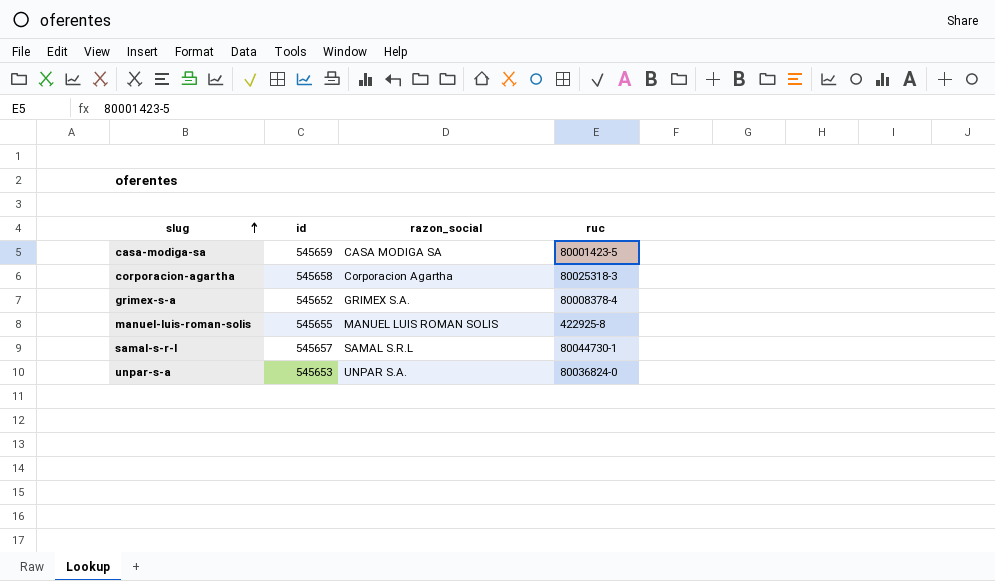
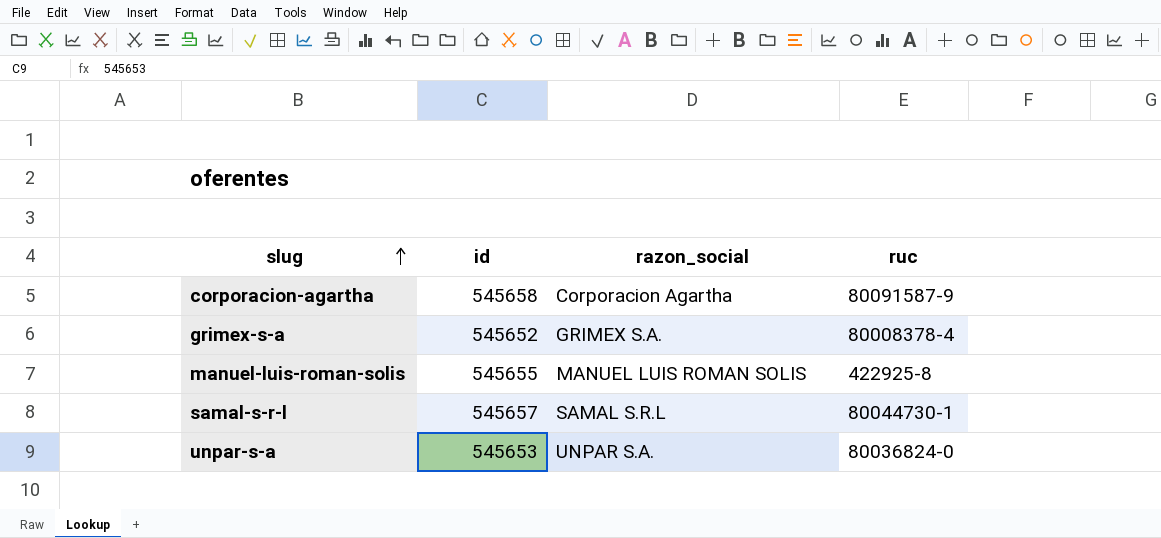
row casa-modiga-sa: 545659 | CASA MODIGA SA | 80001423-5 -> none
corporacion-agartha | ruc: 80025318-3 -> 80091587-9

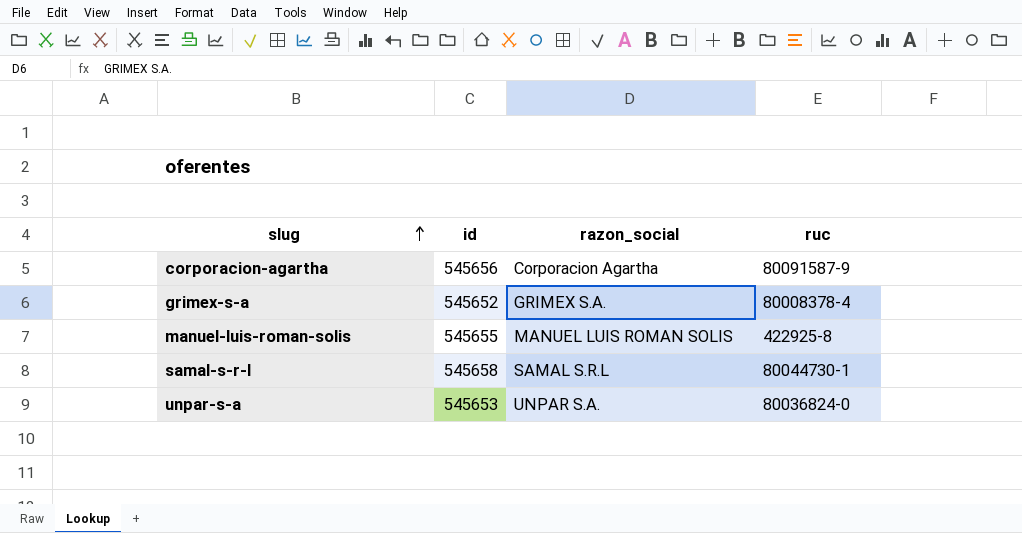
corporacion-agartha | id: 545658 -> 545656
samal-s-r-l | id: 545657 -> 545658

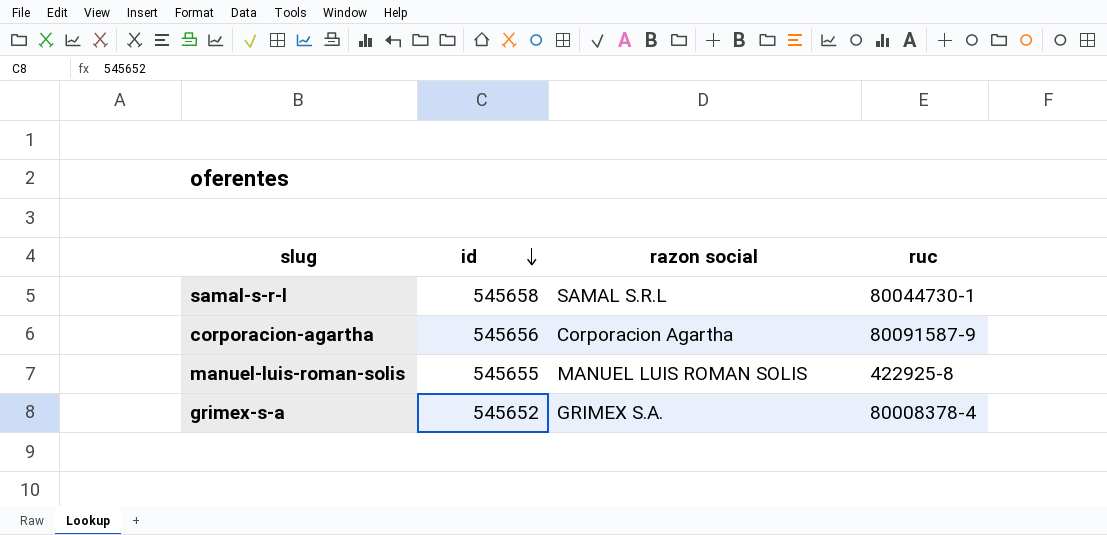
row order: slug ascending -> id descending
column name: razon_social -> razon social
row unpar-s-a: 545653 | UNPAR S.A. | 80036824-0 -> none

